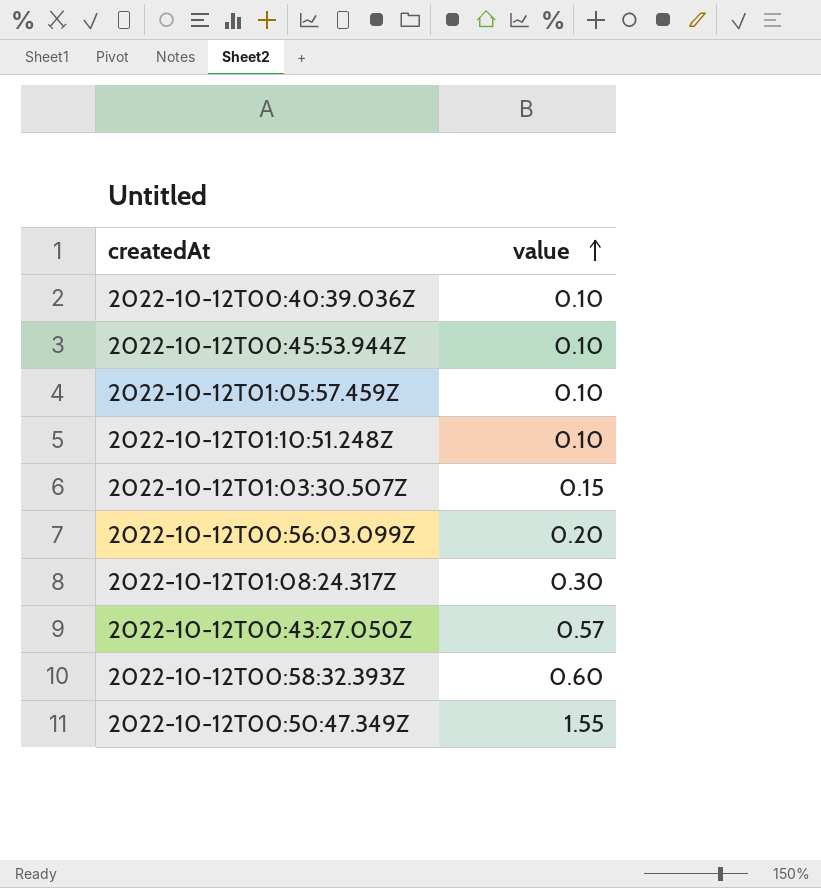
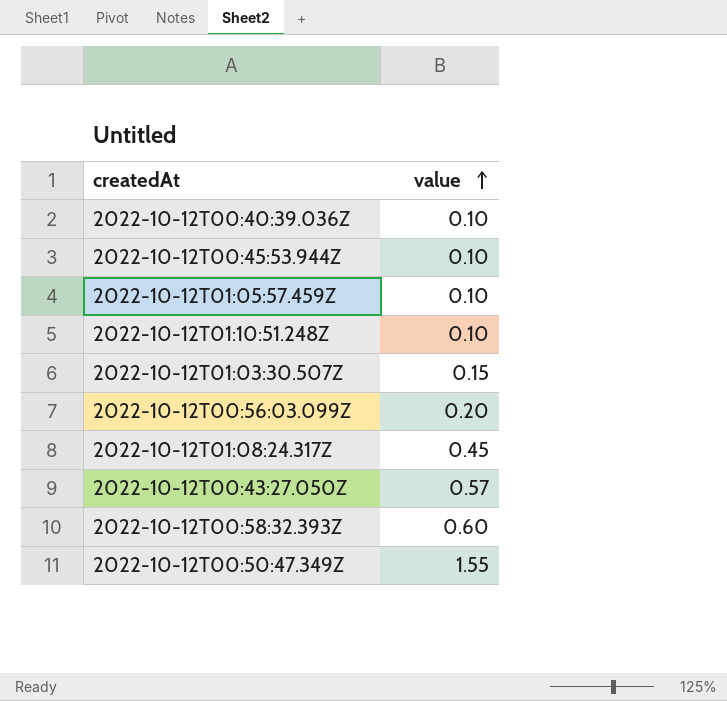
2022-10-12T01:08:24.317Z | value: 0.30 -> 0.45

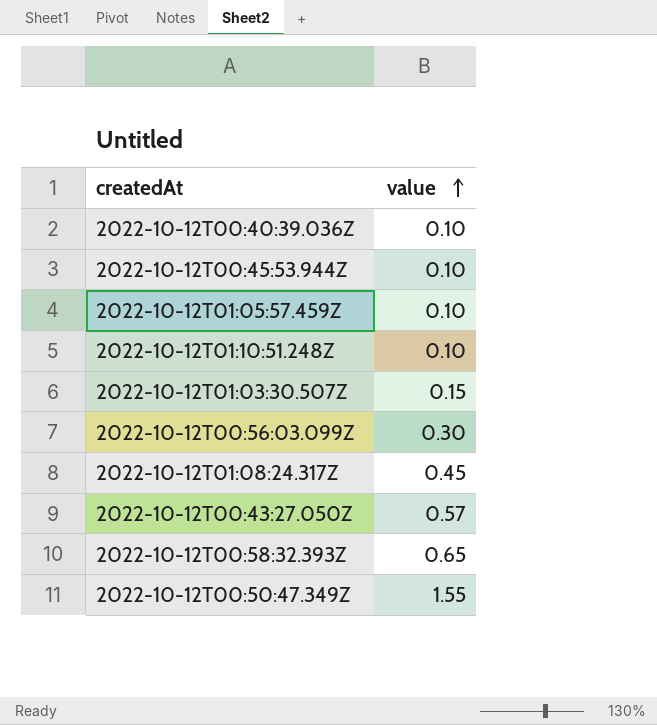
2022-10-12T00:56:03.099Z | value: 0.20 -> 0.30
2022-10-12T00:58:32.393Z | value: 0.60 -> 0.65

